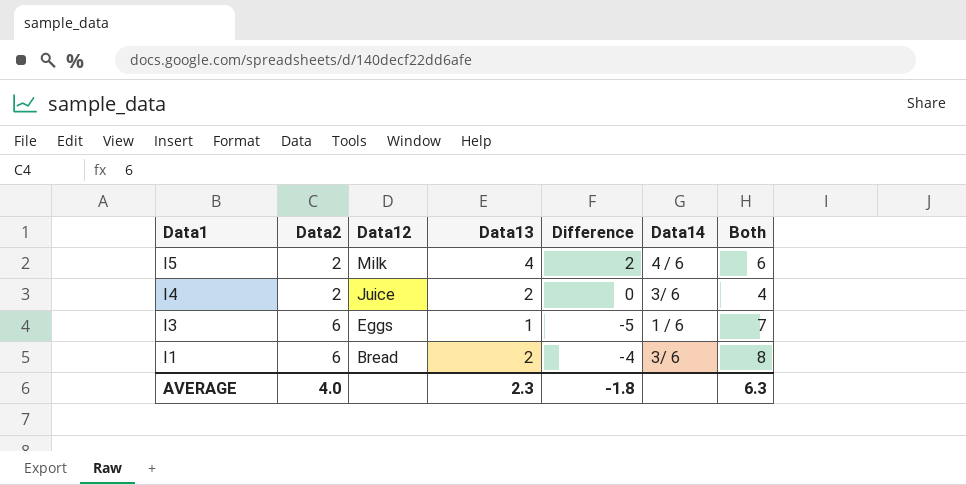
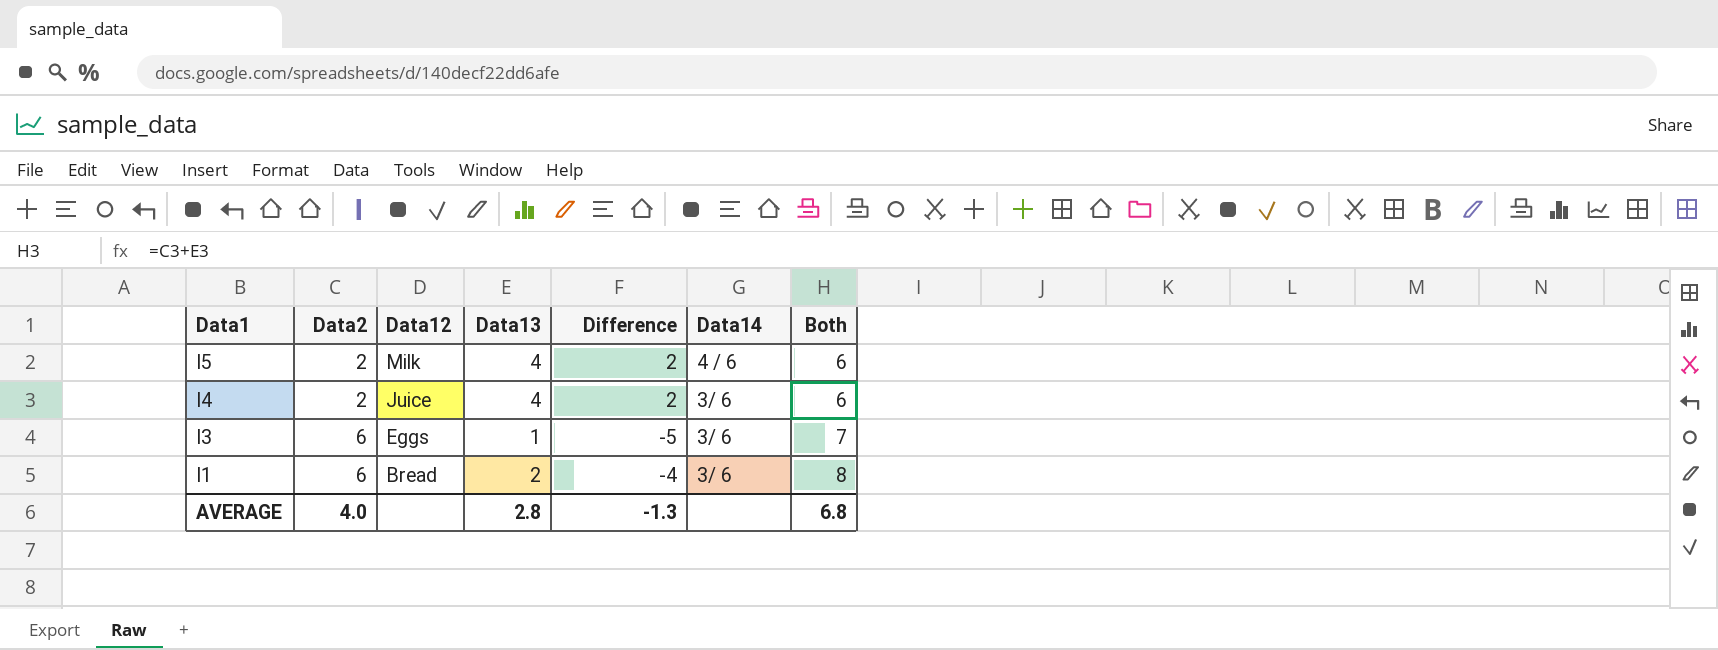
I4 | Data13: 2 -> 4
I4 | Difference: 0 -> 2
I4 | Both: 4 -> 6
I3 | Data14: 1 / 6 -> 3/ 6
AVERAGE | Data13: 2.3 -> 2.8
AVERAGE | Difference: -1.8 -> -1.3
AVERAGE | Both: 6.3 -> 6.8

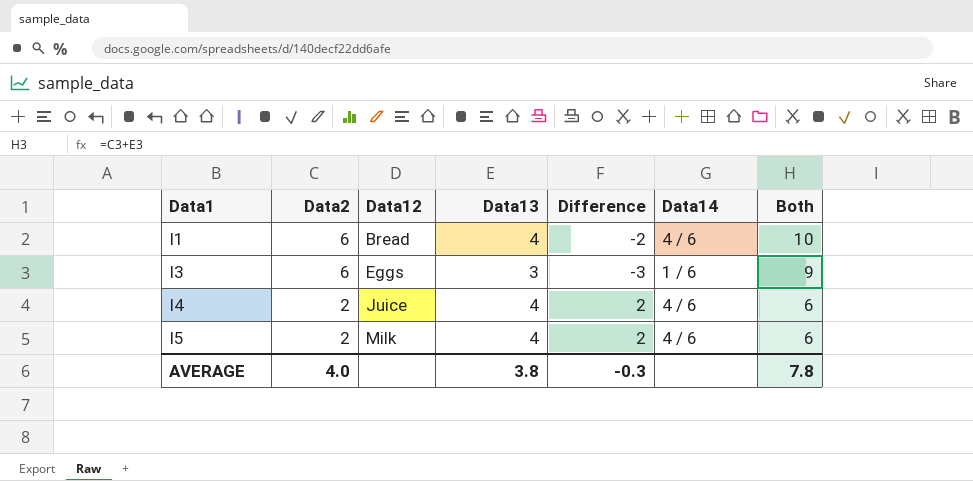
row order: Data1 descending -> Data1 ascending
I1 | Data13: 2 -> 4
I1 | Difference: -4 -> -2
I1 | Data14: 3/ 6 -> 4 / 6
I1 | Both: 8 -> 10
I3 | Data13: 1 -> 3
I3 | Difference: -5 -> -3
I3 | Data14: 3/ 6 -> 1 / 6
I3 | Both: 7 -> 9
I4 | Data14: 3/ 6 -> 4 / 6
AVERAGE | Data13: 2.8 -> 3.8
AVERAGE | Difference: -1.3 -> -0.3
AVERAGE | Both: 6.8 -> 7.8

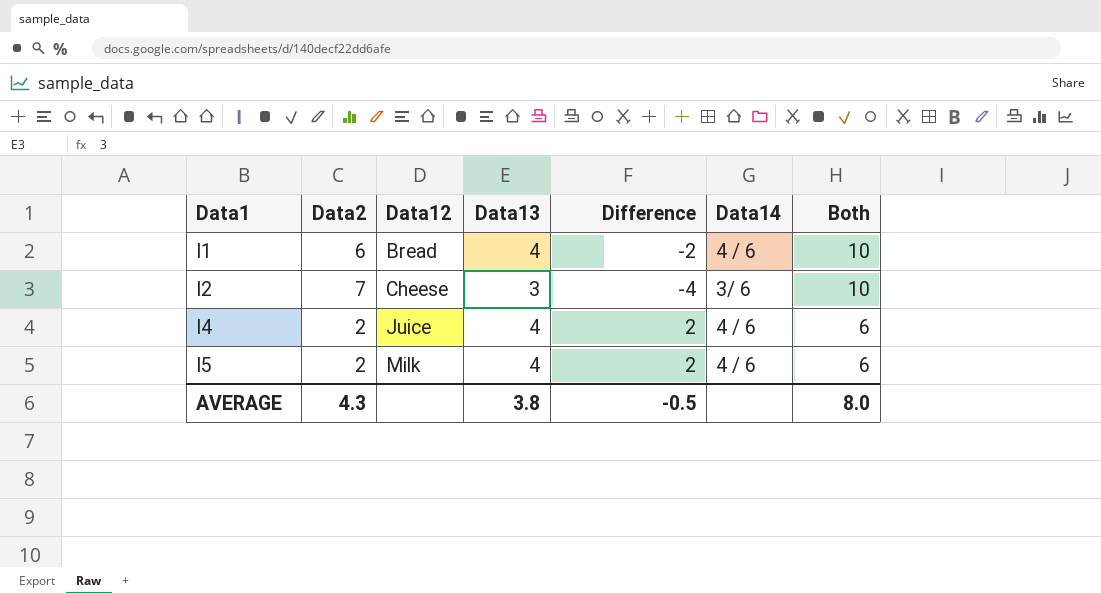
row I3: 6 | Eggs | 3 | -3 | 1 / 6 | 9 -> none
row I2: none -> 7 | Cheese | 3 | -4 | 3/ 6 | 10
AVERAGE | Data2: 4.0 -> 4.3
AVERAGE | Difference: -0.3 -> -0.5
AVERAGE | Both: 7.8 -> 8.0

